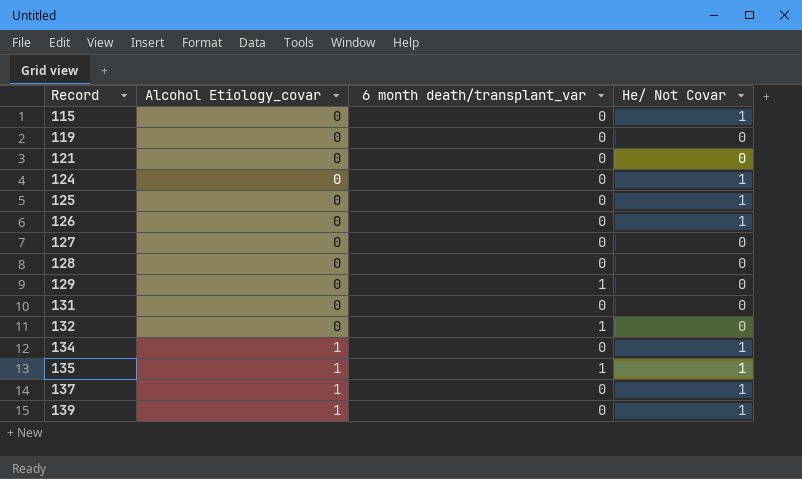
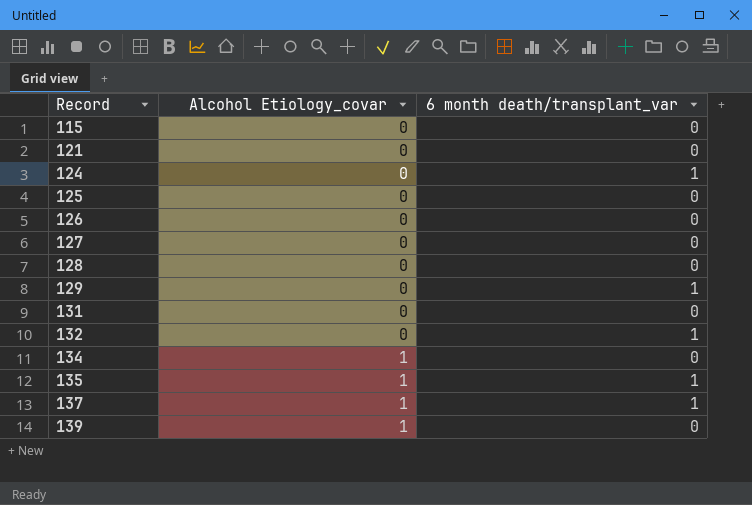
column He/ Not Covar | position: 4 -> none
row 119: 0 | 0 | 0 -> none
124 | 6 month death/transplant_var: 0 -> 1
137 | 6 month death/transplant_var: 0 -> 1

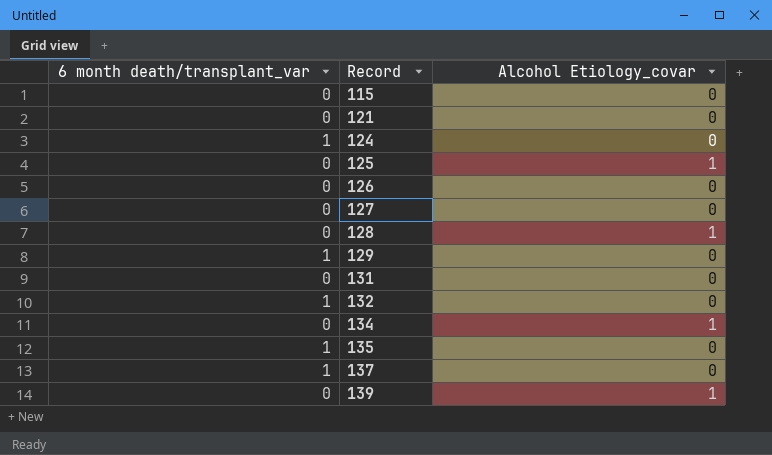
column 6 month death/transplant_var | position: 3 -> 1
125 | Alcohol Etiology_covar: 0 -> 1
128 | Alcohol Etiology_covar: 0 -> 1
135 | Alcohol Etiology_covar: 1 -> 0
137 | Alcohol Etiology_covar: 1 -> 0

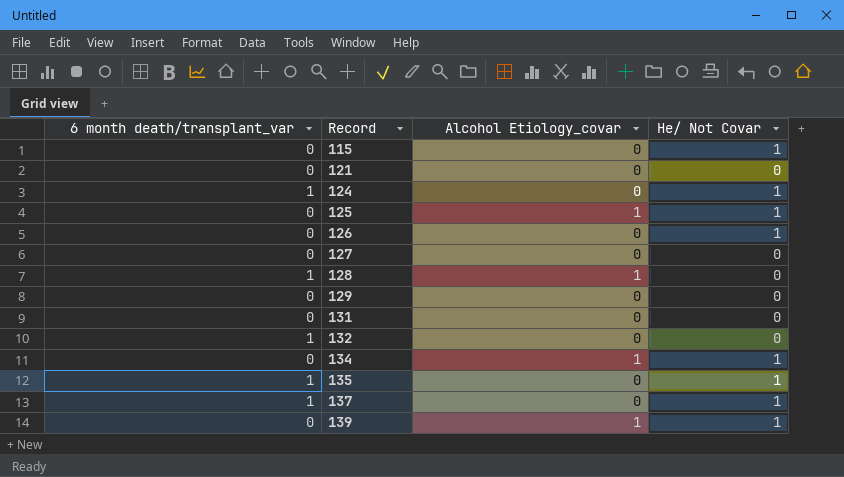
column He/ Not Covar | position: none -> 4
128 | 6 month death/transplant_var: 0 -> 1
129 | 6 month death/transplant_var: 1 -> 0

